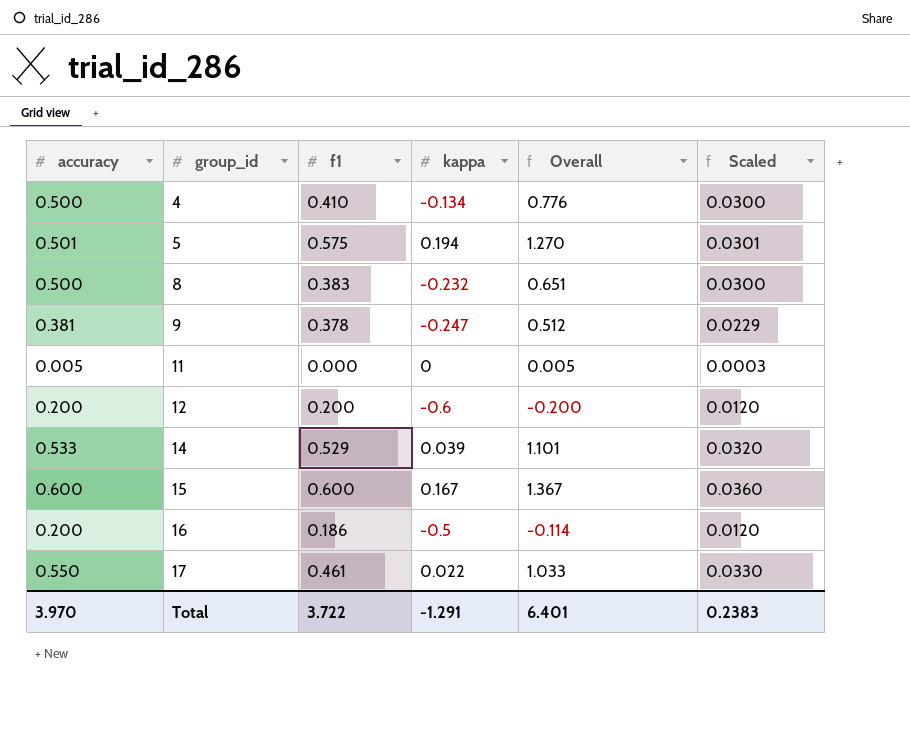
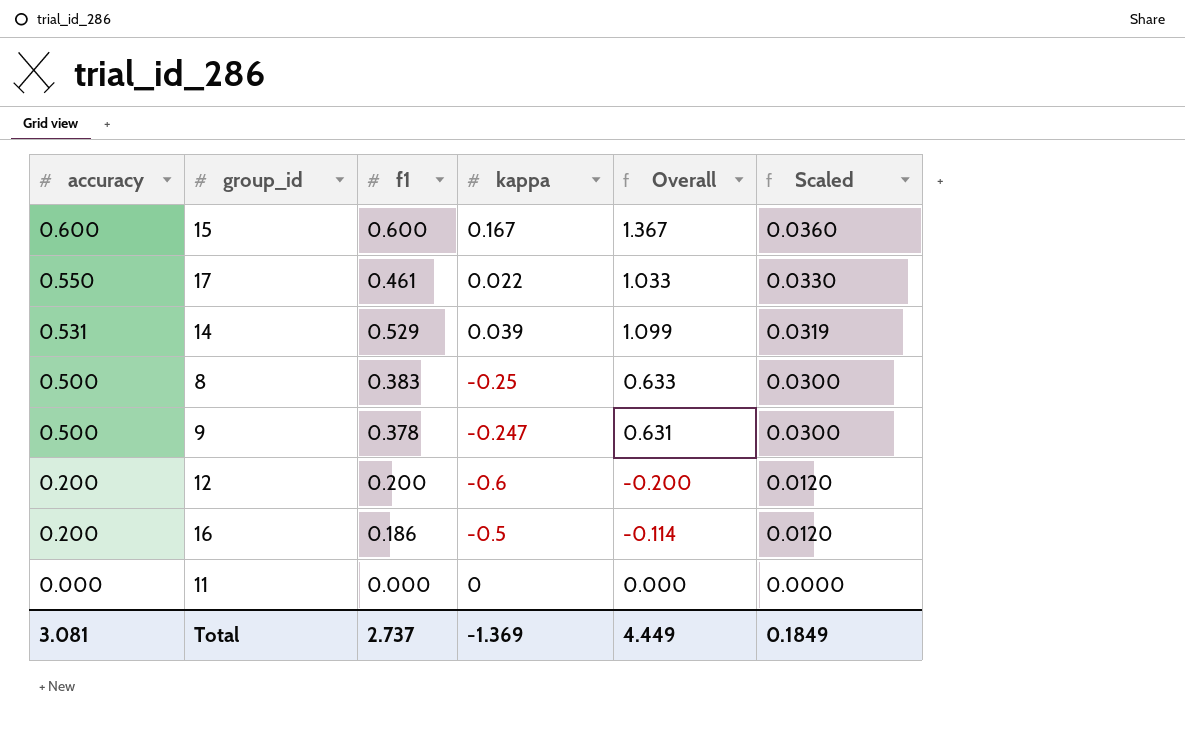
row order: group_id ascending -> accuracy descending
row 4: 0.500 | 0.410 | -0.134 | 0.776 | 0.0300 -> none
row 5: 0.501 | 0.575 | 0.194 | 1.270 | 0.0301 -> none
14 | accuracy: 0.533 -> 0.531
14 | Overall: 1.101 -> 1.099
14 | Scaled: 0.0320 -> 0.0319
8 | kappa: -0.232 -> -0.25
8 | Overall: 0.651 -> 0.633
9 | accuracy: 0.381 -> 0.500
9 | Overall: 0.512 -> 0.631
9 | Scaled: 0.0229 -> 0.0300
11 | accuracy: 0.005 -> 0.000
11 | Overall: 0.005 -> 0.000
11 | Scaled: 0.0003 -> 0.0000
Total | accuracy: 3.970 -> 3.081
Total | f1: 3.722 -> 2.737
Total | kappa: -1.291 -> -1.369
Total | Overall: 6.401 -> 4.449
Total | Scaled: 0.2383 -> 0.1849

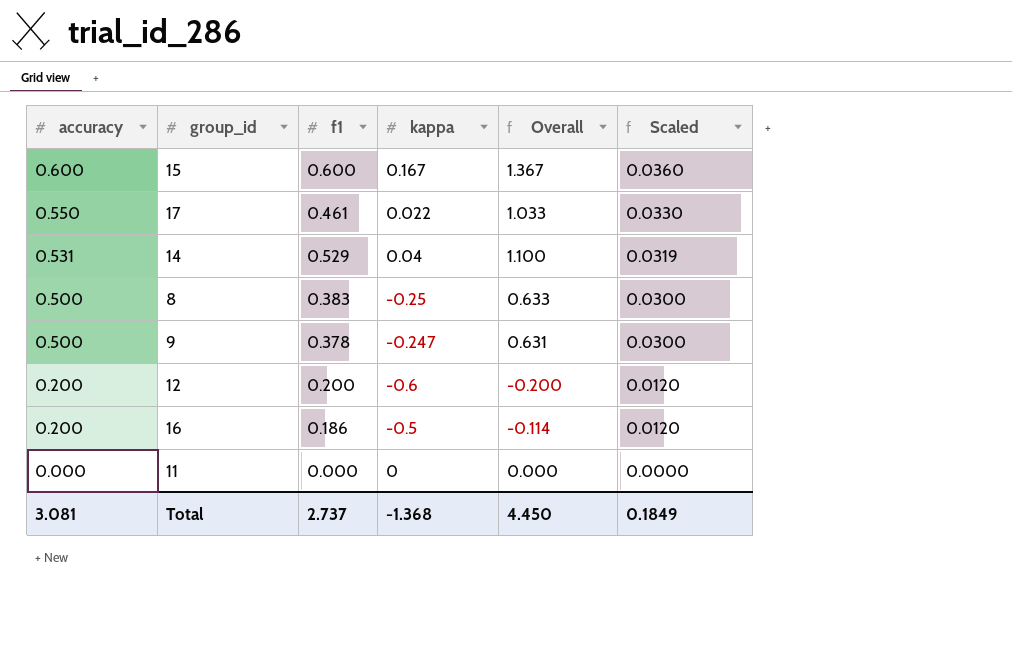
14 | kappa: 0.039 -> 0.04
14 | Overall: 1.099 -> 1.100
Total | kappa: -1.369 -> -1.368
Total | Overall: 4.449 -> 4.450

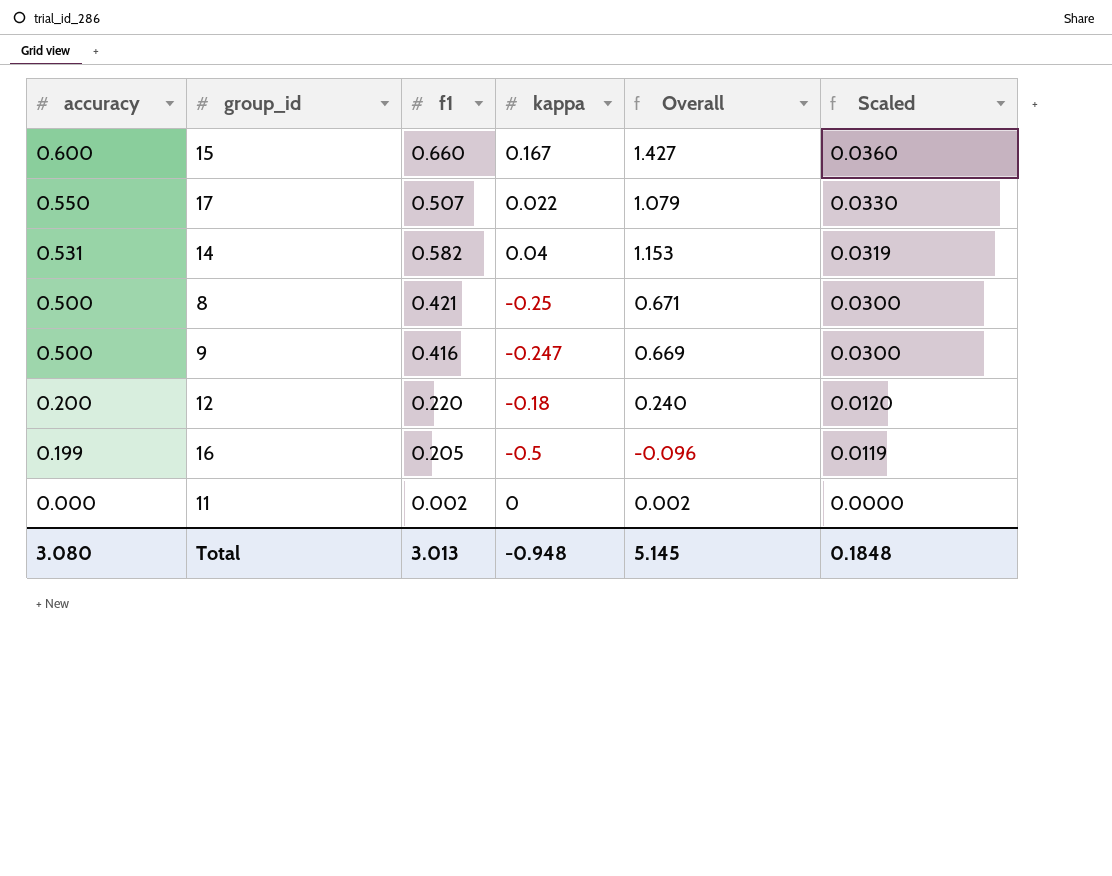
15 | f1: 0.600 -> 0.660
15 | Overall: 1.367 -> 1.427
17 | f1: 0.461 -> 0.507
17 | Overall: 1.033 -> 1.079
14 | f1: 0.529 -> 0.582
14 | Overall: 1.100 -> 1.153
8 | f1: 0.383 -> 0.421
8 | Overall: 0.633 -> 0.671
9 | f1: 0.378 -> 0.416
9 | Overall: 0.631 -> 0.669
12 | f1: 0.200 -> 0.220
12 | kappa: -0.6 -> -0.18
12 | Overall: -0.200 -> 0.240
16 | accuracy: 0.200 -> 0.199
16 | f1: 0.186 -> 0.205
16 | Overall: -0.114 -> -0.096
16 | Scaled: 0.0120 -> 0.0119
11 | f1: 0.000 -> 0.002
11 | Overall: 0.000 -> 0.002
Total | accuracy: 3.081 -> 3.080
Total | f1: 2.737 -> 3.013
Total | kappa: -1.368 -> -0.948
Total | Overall: 4.450 -> 5.145
Total | Scaled: 0.1849 -> 0.1848

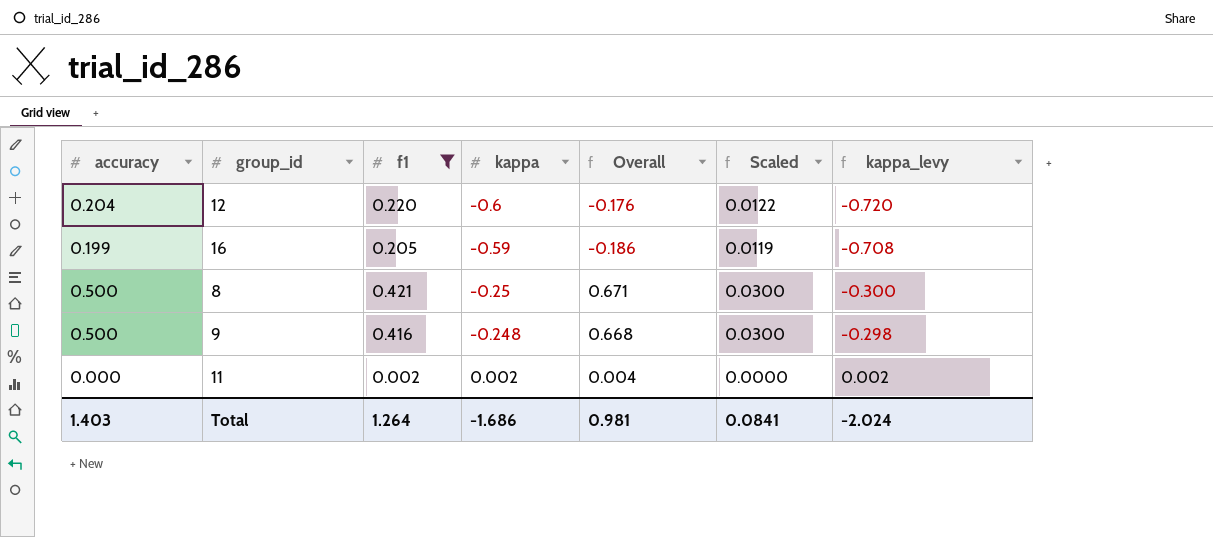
filter: none -> f1 <= 0.421
row order: accuracy descending -> kappa ascending
column kappa_levy | formula: none -> [kappa] * 1.2
12 | accuracy: 0.200 -> 0.204
12 | kappa: -0.18 -> -0.6
12 | Overall: 0.240 -> -0.176
12 | Scaled: 0.0120 -> 0.0122
16 | kappa: -0.5 -> -0.59
16 | Overall: -0.096 -> -0.186
9 | kappa: -0.247 -> -0.248
9 | Overall: 0.669 -> 0.668
11 | kappa: 0 -> 0.002
11 | Overall: 0.002 -> 0.004
Total | accuracy: 3.080 -> 1.403
Total | f1: 3.013 -> 1.264
Total | kappa: -0.948 -> -1.686
Total | Overall: 5.145 -> 0.981
Total | Scaled: 0.1848 -> 0.0841

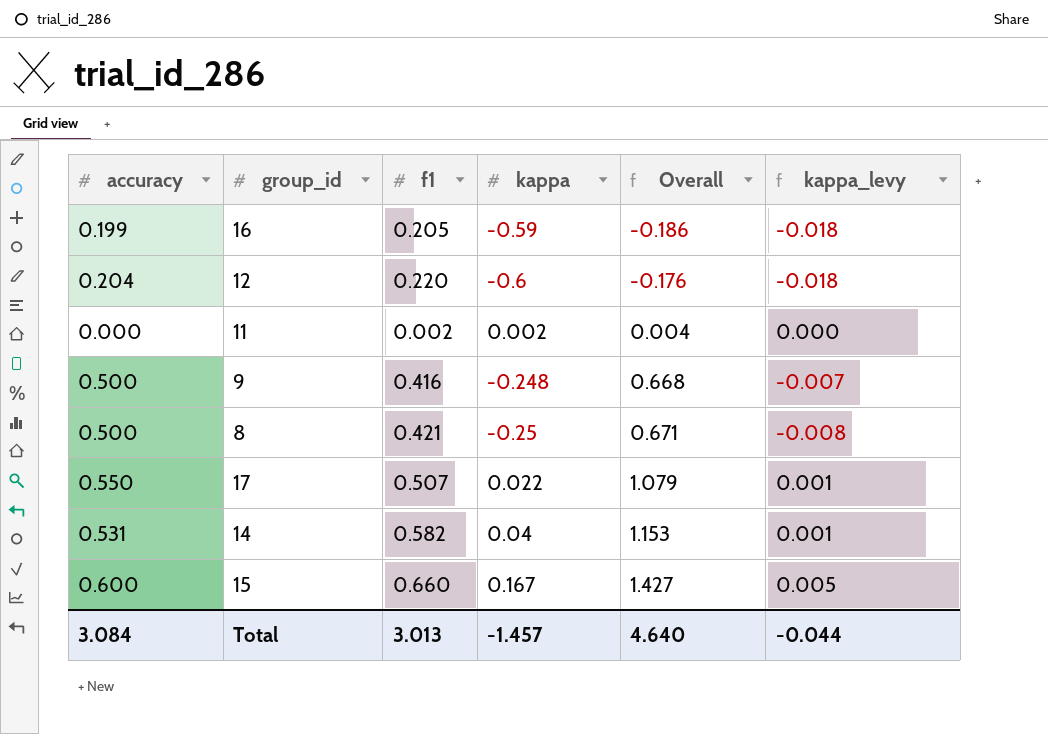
filter: f1 <= 0.421 -> none
row order: kappa ascending -> Overall ascending
column Scaled | formula: [accuracy] * 0.06 -> none
column kappa_levy | formula: [kappa] * 1.2 -> [kappa] * 0.03
Total | accuracy: 1.403 -> 3.084
Total | f1: 1.264 -> 3.013
Total | kappa: -1.686 -> -1.457
Total | Overall: 0.981 -> 4.640
Total | kappa_levy: -2.024 -> -0.044

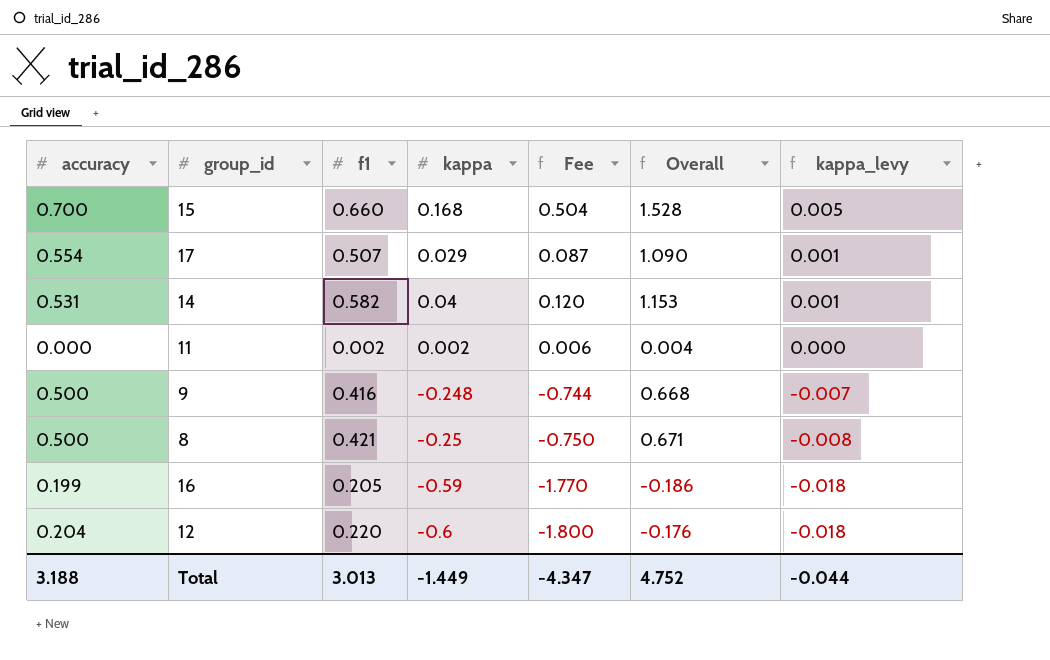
row order: Overall ascending -> kappa_levy descending
column Fee | formula: none -> [kappa] * 3
15 | accuracy: 0.600 -> 0.700
15 | kappa: 0.167 -> 0.168
15 | Overall: 1.427 -> 1.528
17 | accuracy: 0.550 -> 0.554
17 | kappa: 0.022 -> 0.029
17 | Overall: 1.079 -> 1.090
Total | accuracy: 3.084 -> 3.188
Total | kappa: -1.457 -> -1.449
Total | Overall: 4.640 -> 4.752

